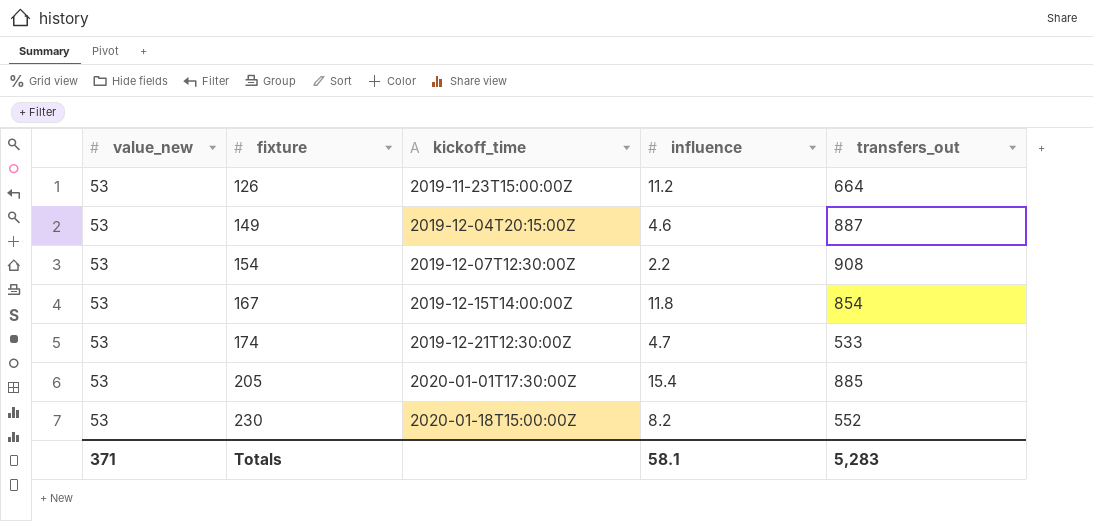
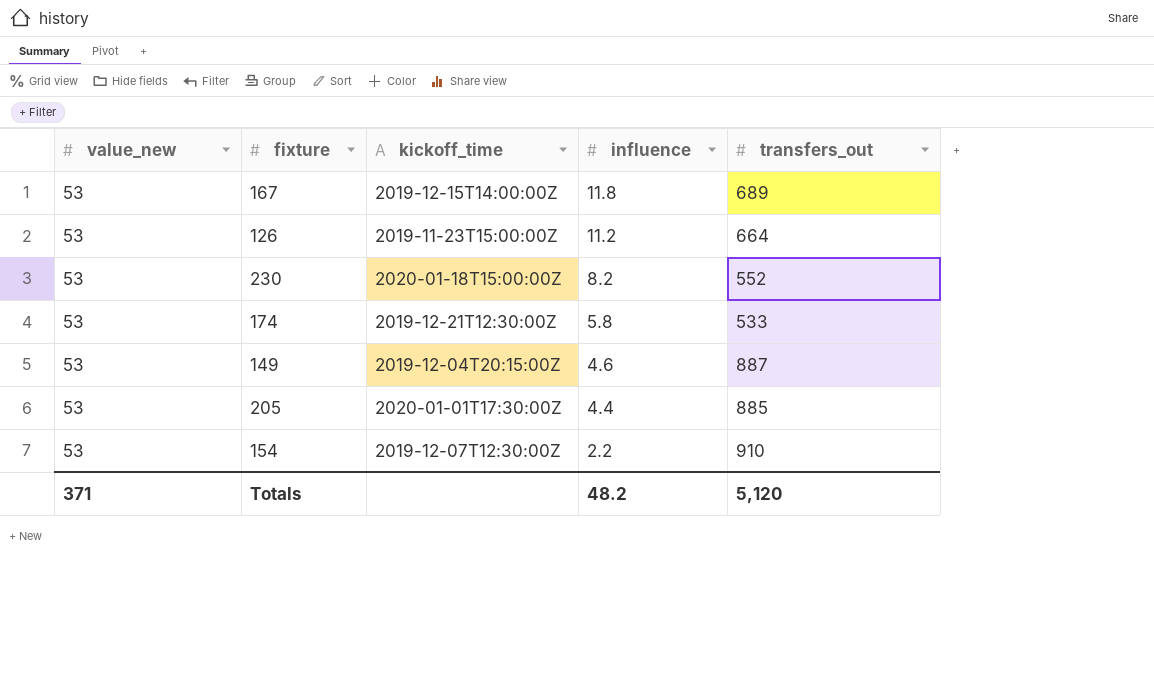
row order: fixture ascending -> influence descending
167 | transfers_out: 854 -> 689
174 | influence: 4.7 -> 5.8
205 | influence: 15.4 -> 4.4
154 | transfers_out: 908 -> 910
Totals | influence: 58.1 -> 48.2
Totals | transfers_out: 5,283 -> 5,120

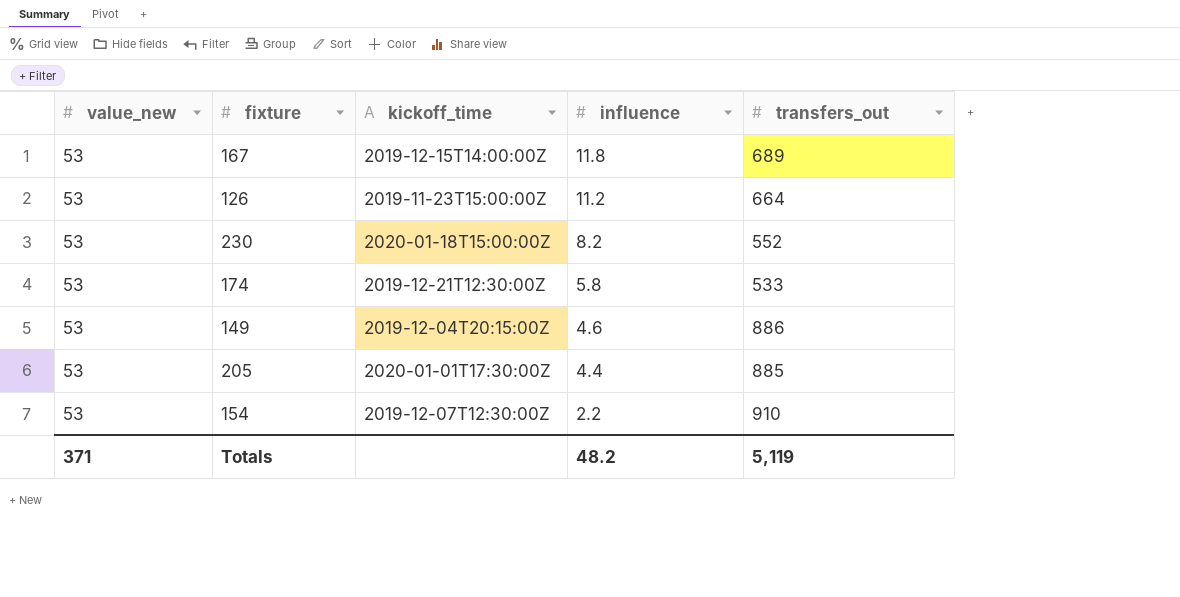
149 | transfers_out: 887 -> 886
Totals | transfers_out: 5,120 -> 5,119

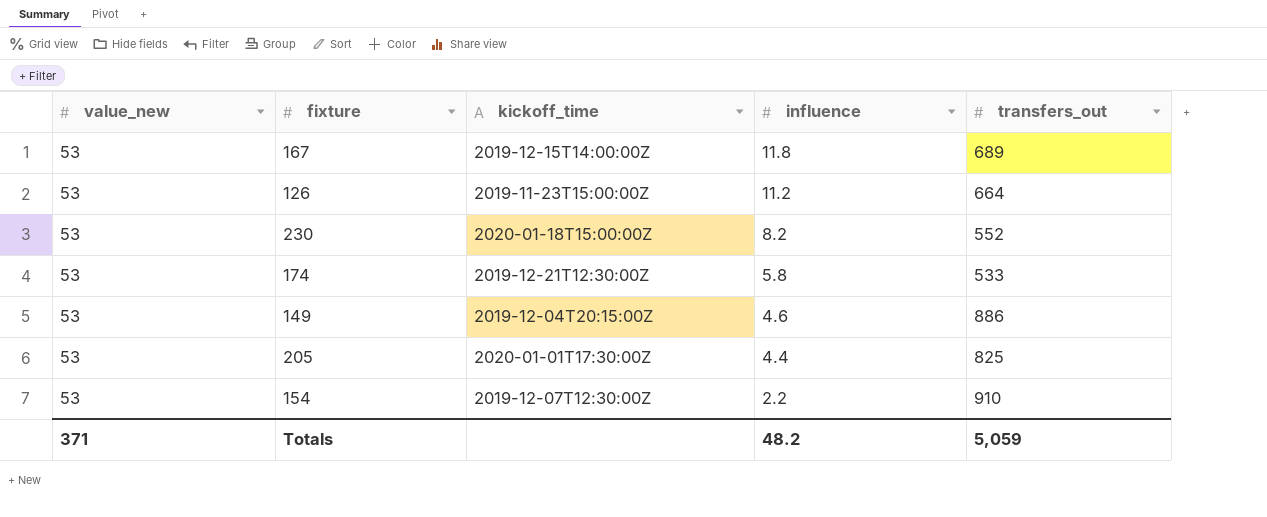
205 | transfers_out: 885 -> 825
Totals | transfers_out: 5,119 -> 5,059

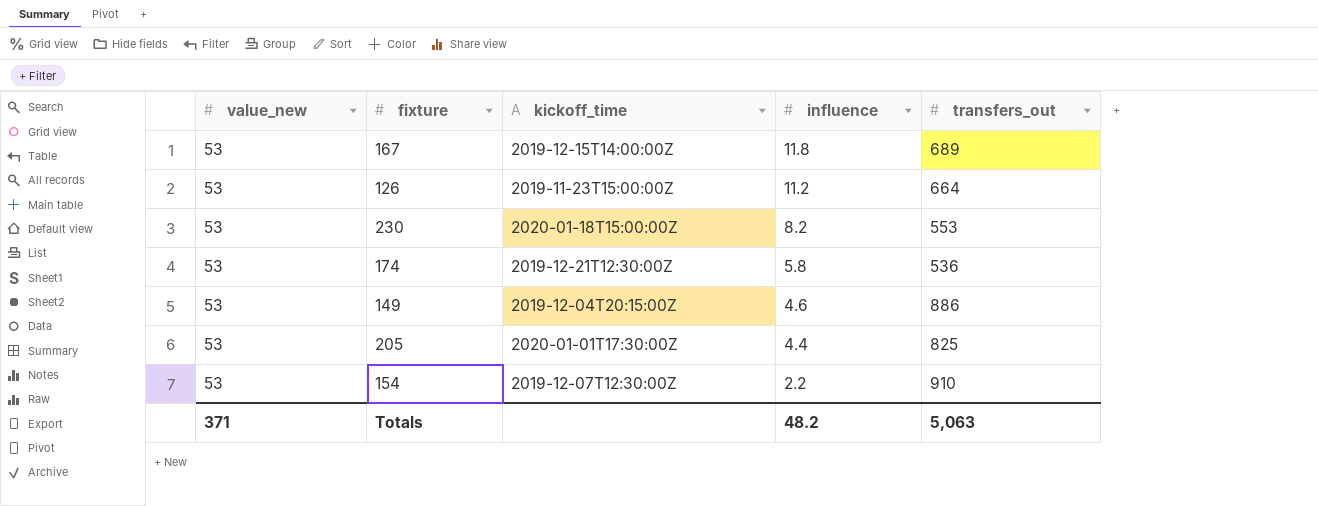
230 | transfers_out: 552 -> 553
174 | transfers_out: 533 -> 536
Totals | transfers_out: 5,059 -> 5,063

